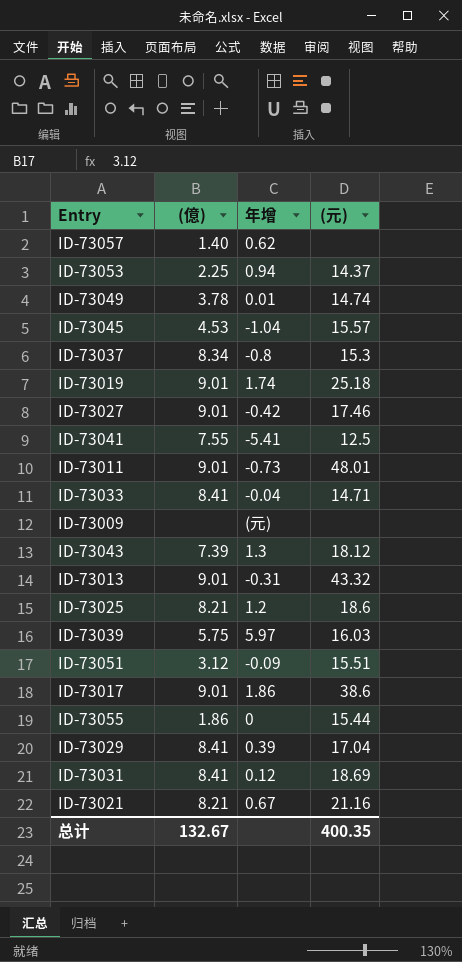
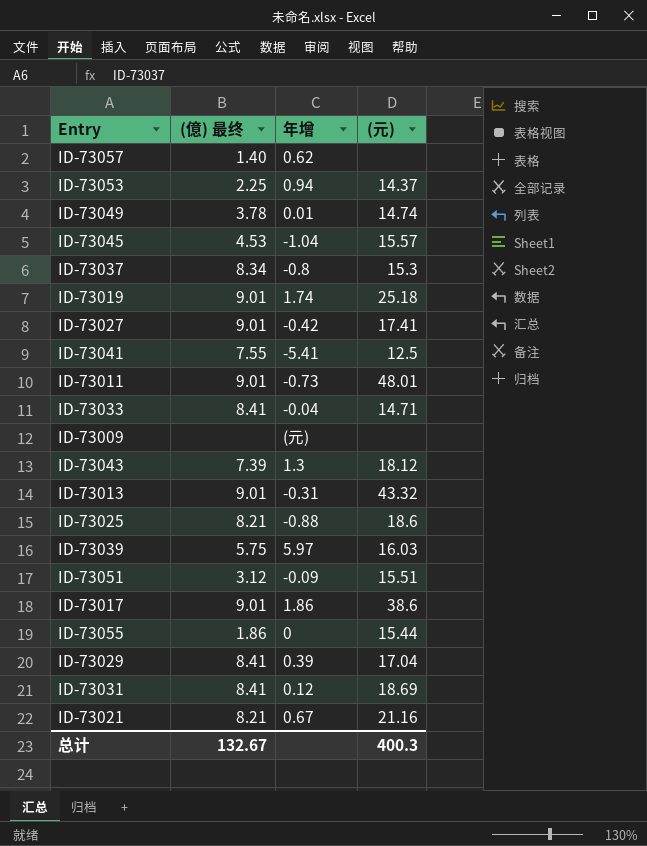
column name: (億) -> (億) 最终
ID-73027 | (元): 17.46 -> 17.41
ID-73025 | 年增: 1.2 -> -0.88
总计 | (元): 400.35 -> 400.3

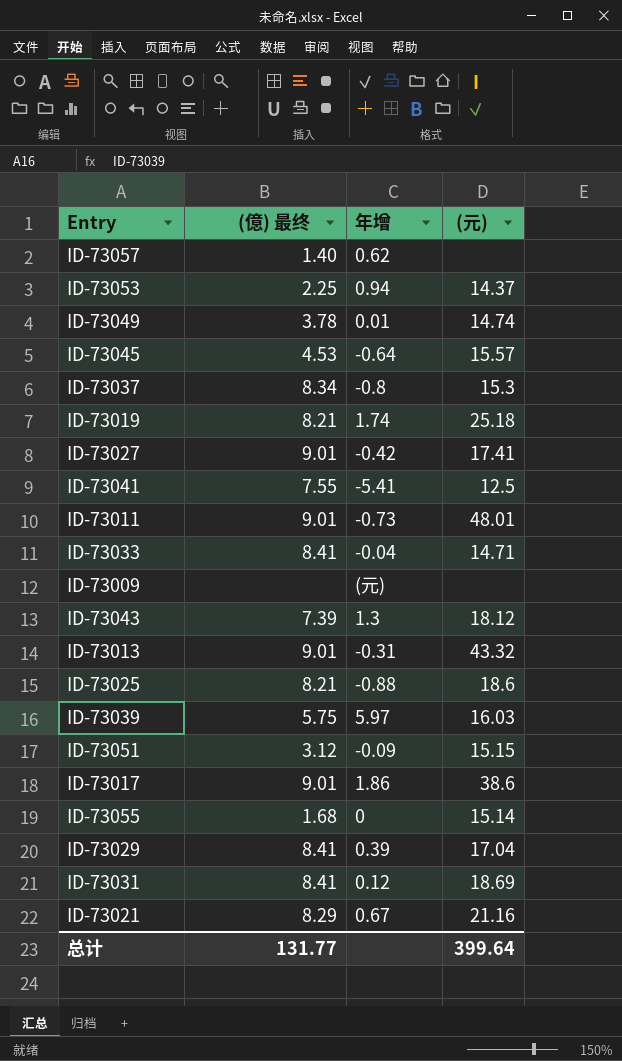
ID-73045 | 年增: -1.04 -> -0.64
ID-73019 | (億) 最终: 9.01 -> 8.21
ID-73051 | (元): 15.51 -> 15.15
ID-73055 | (億) 最终: 1.86 -> 1.68
ID-73055 | (元): 15.44 -> 15.14
ID-73021 | (億) 最终: 8.21 -> 8.29
总计 | (億) 最终: 132.67 -> 131.77
总计 | (元): 400.3 -> 399.64

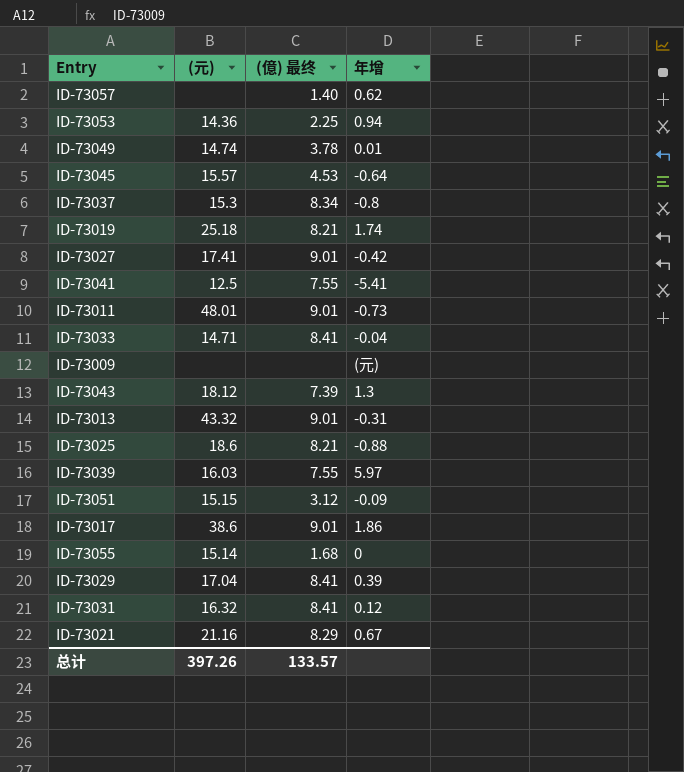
column (元) | position: 4 -> 2
ID-73053 | (元): 14.37 -> 14.36
ID-73039 | (億) 最终: 5.75 -> 7.55
ID-73031 | (元): 18.69 -> 16.32
总计 | (元): 399.64 -> 397.26
总计 | (億) 最终: 131.77 -> 133.57

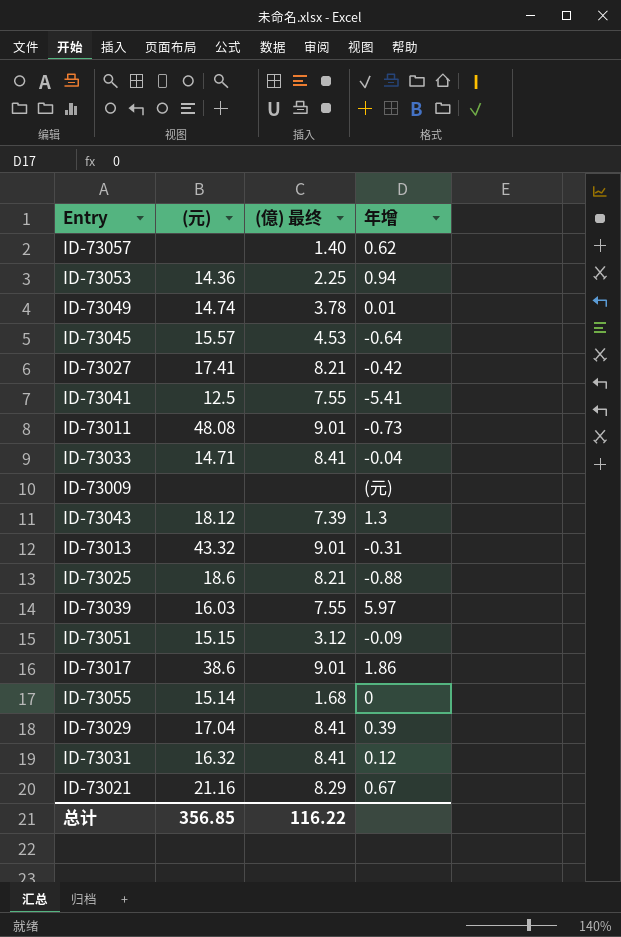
row ID-73037: 15.3 | 8.34 | -0.8 -> none
row ID-73019: 25.18 | 8.21 | 1.74 -> none
ID-73027 | (億) 最终: 9.01 -> 8.21
ID-73011 | (元): 48.01 -> 48.08
总计 | (元): 397.26 -> 356.85
总计 | (億) 最终: 133.57 -> 116.22

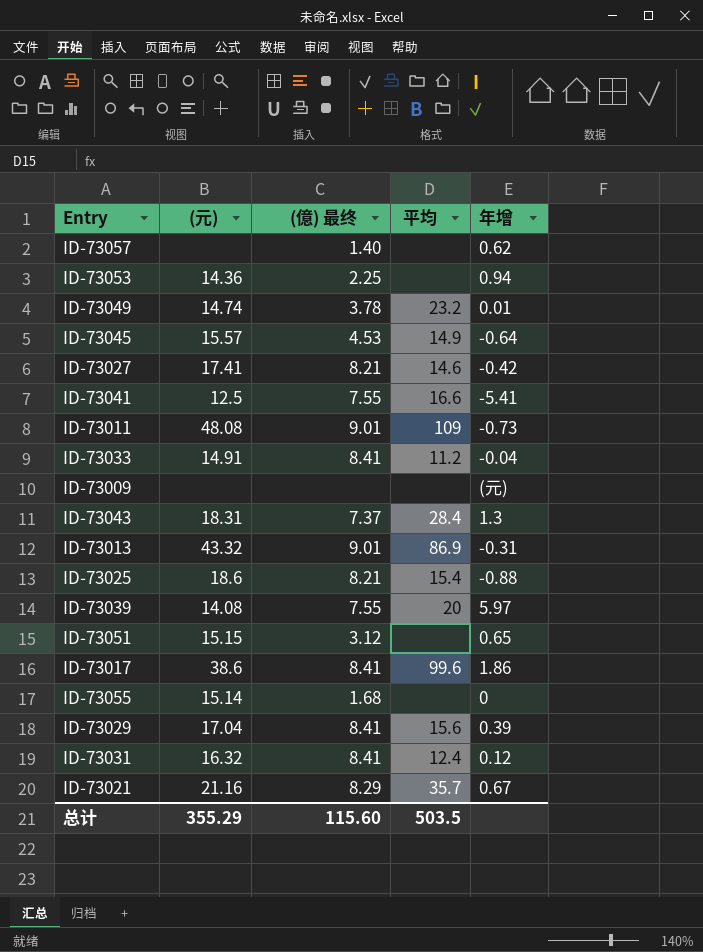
column 平均 | position: none -> 4
ID-73033 | (元): 14.71 -> 14.91
ID-73043 | (元): 18.12 -> 18.31
ID-73043 | (億) 最终: 7.39 -> 7.37
ID-73039 | (元): 16.03 -> 14.08
ID-73051 | 年增: -0.09 -> 0.65
ID-73017 | (億) 最终: 9.01 -> 8.41
总计 | (元): 356.85 -> 355.29
总计 | (億) 最终: 116.22 -> 115.60

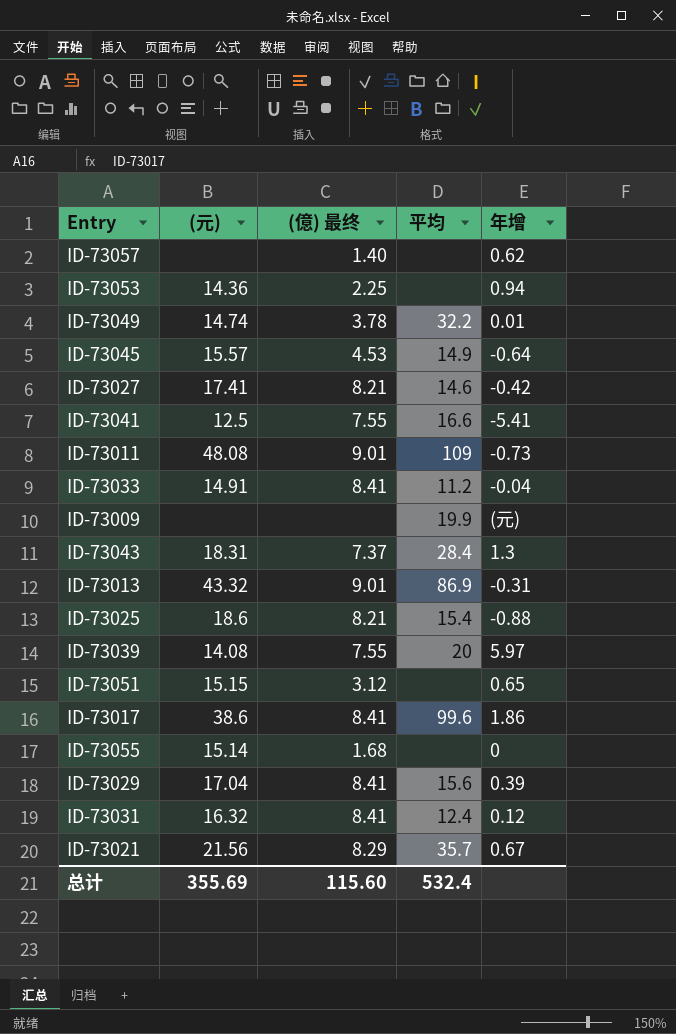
ID-73049 | 平均: 23.2 -> 32.2
ID-73009 | 平均: none -> 19.9
ID-73021 | (元): 21.16 -> 21.56
总计 | (元): 355.29 -> 355.69
总计 | 平均: 503.5 -> 532.4

